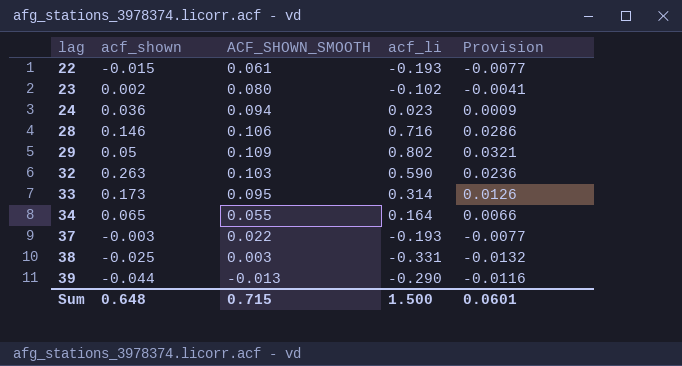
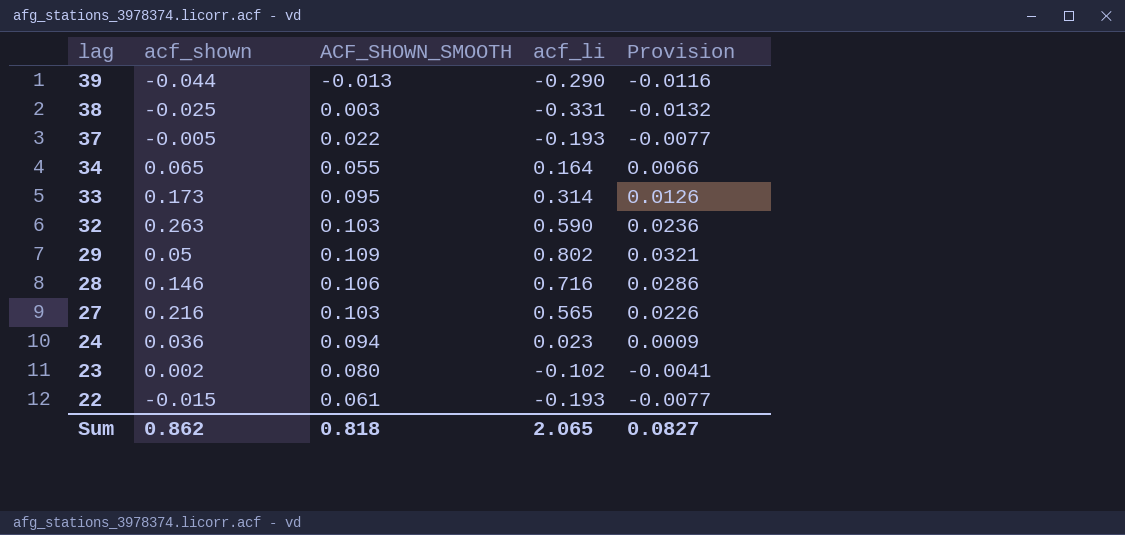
row order: lag ascending -> lag descending
37 | acf_shown: -0.003 -> -0.005
row 27: none -> 0.216 | 0.103 | 0.565 | 0.0226
Sum | acf_shown: 0.648 -> 0.862
Sum | ACF_SHOWN_SMOOTH: 0.715 -> 0.818
Sum | acf_li: 1.500 -> 2.065
Sum | Provision: 0.0601 -> 0.0827

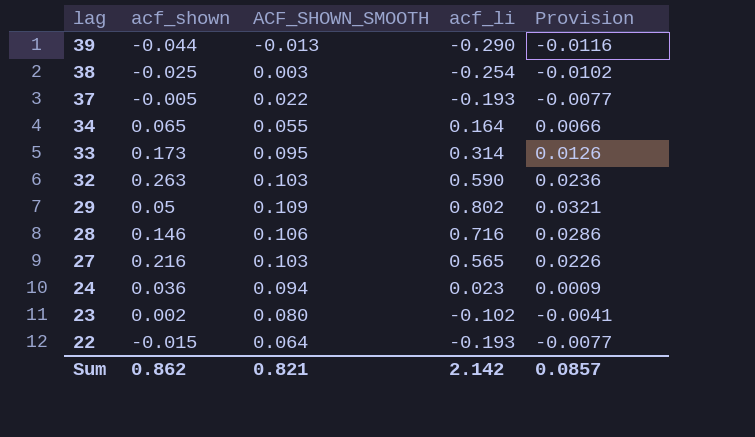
38 | acf_li: -0.331 -> -0.254
38 | Provision: -0.0132 -> -0.0102
22 | ACF_SHOWN_SMOOTH: 0.061 -> 0.064
Sum | ACF_SHOWN_SMOOTH: 0.818 -> 0.821
Sum | acf_li: 2.065 -> 2.142
Sum | Provision: 0.0827 -> 0.0857

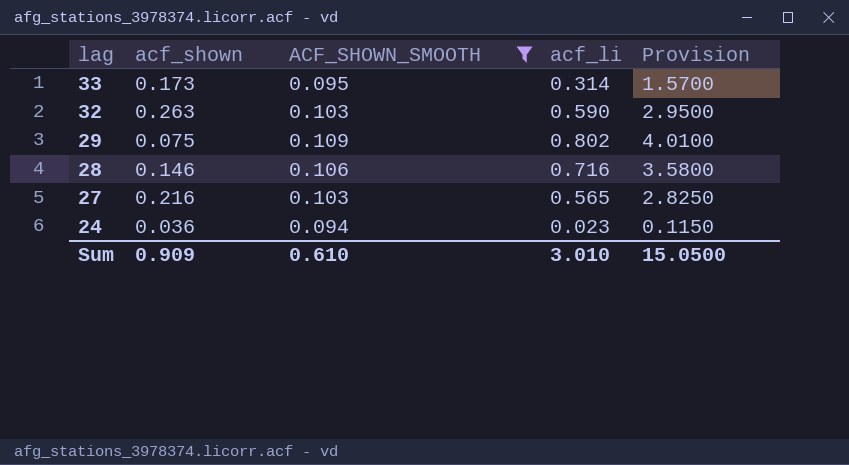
filter: none -> ACF_SHOWN_SMOOTH >= 0.094
column Provision | formula: [acf_li] * 0.04 -> [acf_li] * 5
29 | acf_shown: 0.05 -> 0.075
Sum | acf_shown: 0.862 -> 0.909
Sum | ACF_SHOWN_SMOOTH: 0.821 -> 0.610
Sum | acf_li: 2.142 -> 3.010
Sum | Provision: 0.0857 -> 15.0500

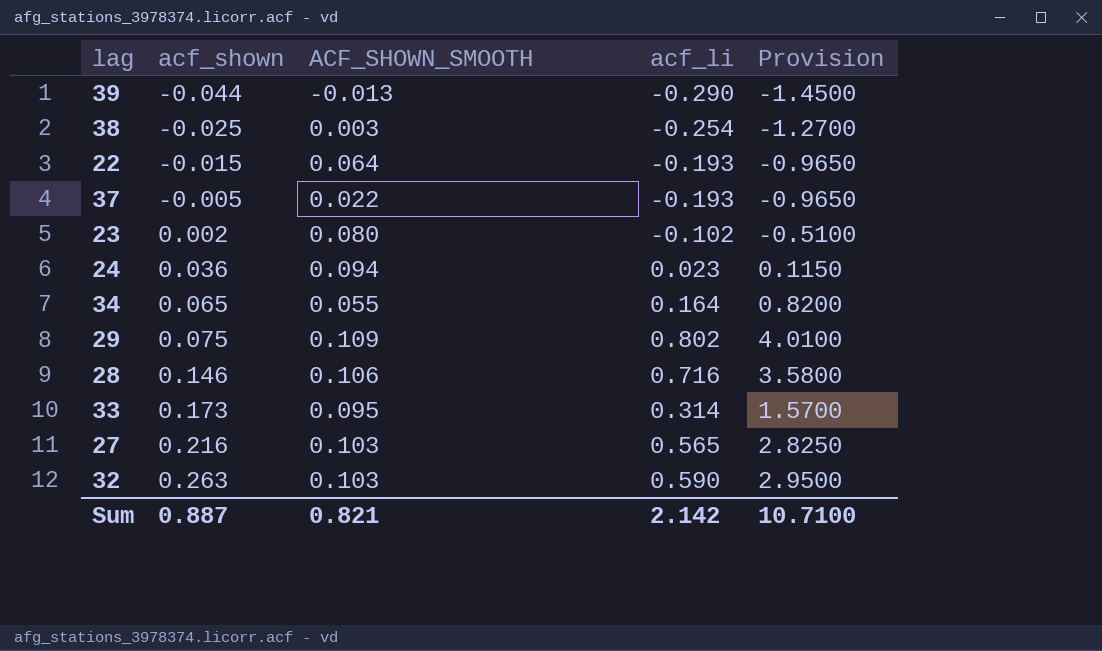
filter: ACF_SHOWN_SMOOTH >= 0.094 -> none
row order: lag descending -> acf_shown ascending
Sum | acf_shown: 0.909 -> 0.887
Sum | ACF_SHOWN_SMOOTH: 0.610 -> 0.821
Sum | acf_li: 3.010 -> 2.142
Sum | Provision: 15.0500 -> 10.7100

